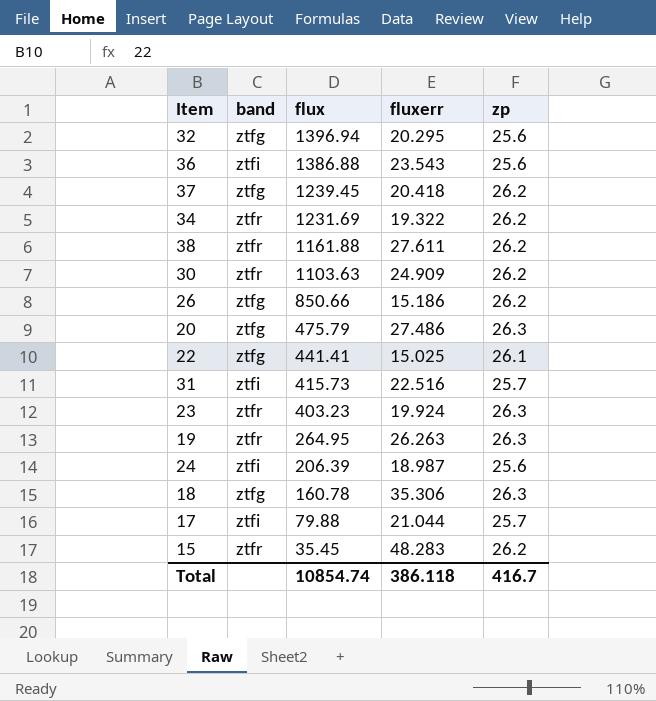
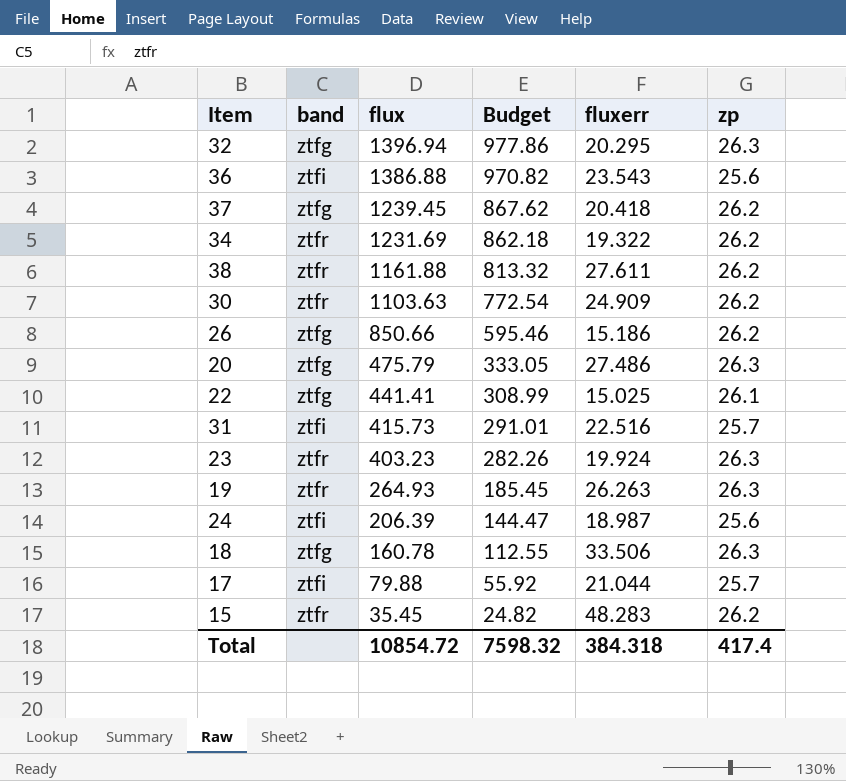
column Budget | formula: none -> [flux] * 0.7
32 | zp: 25.6 -> 26.3
19 | flux: 264.95 -> 264.93
18 | fluxerr: 35.306 -> 33.506
Total | flux: 10854.74 -> 10854.72
Total | fluxerr: 386.118 -> 384.318
Total | zp: 416.7 -> 417.4

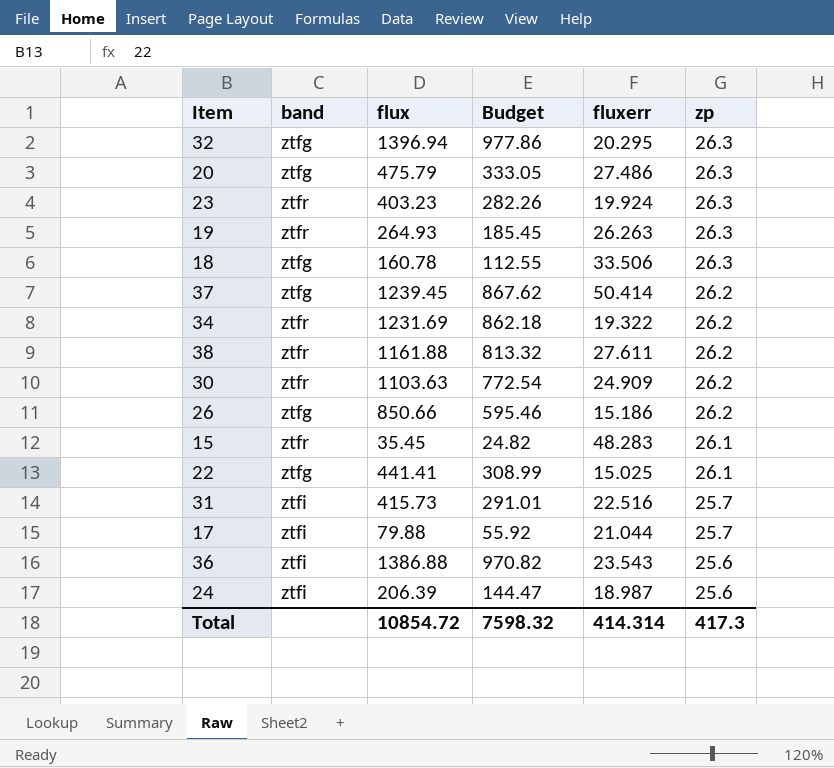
row order: flux descending -> zp descending
37 | fluxerr: 20.418 -> 50.414
15 | zp: 26.2 -> 26.1
Total | fluxerr: 384.318 -> 414.314
Total | zp: 417.4 -> 417.3

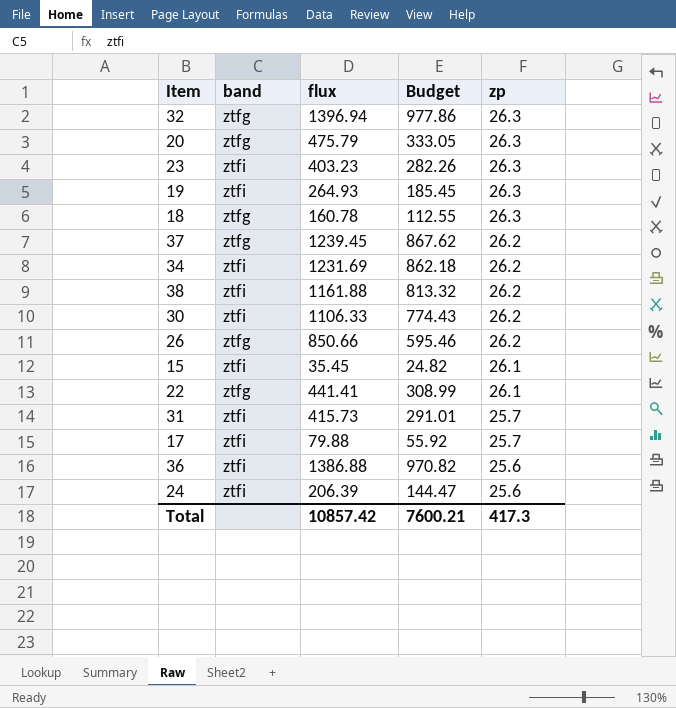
column fluxerr | position: 5 -> none
23 | band: ztfr -> ztfi
19 | band: ztfr -> ztfi
34 | band: ztfr -> ztfi
38 | band: ztfr -> ztfi
30 | band: ztfr -> ztfi
30 | flux: 1103.63 -> 1106.33
30 | Budget: 772.54 -> 774.43
15 | band: ztfr -> ztfi
Total | flux: 10854.72 -> 10857.42
Total | Budget: 7598.32 -> 7600.21

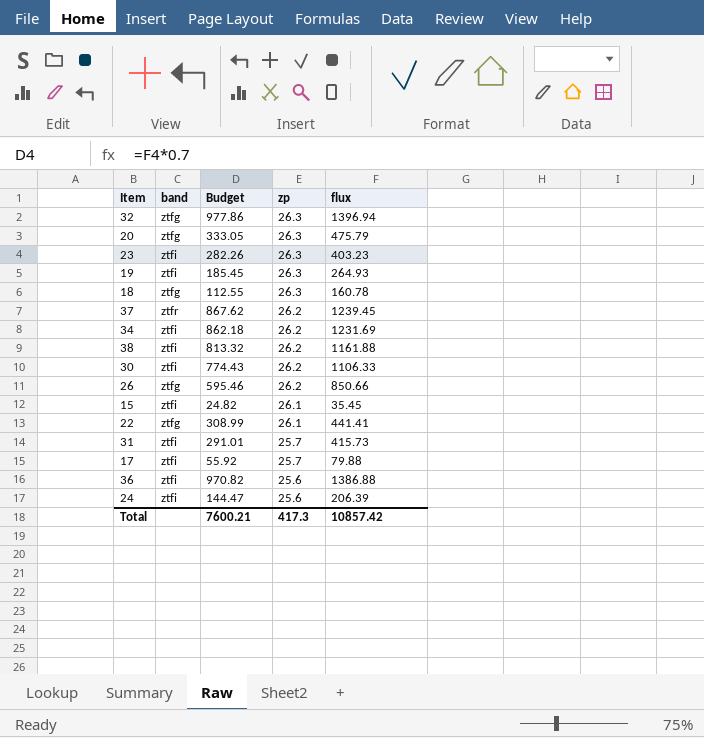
column flux | position: 3 -> 5
37 | band: ztfg -> ztfr

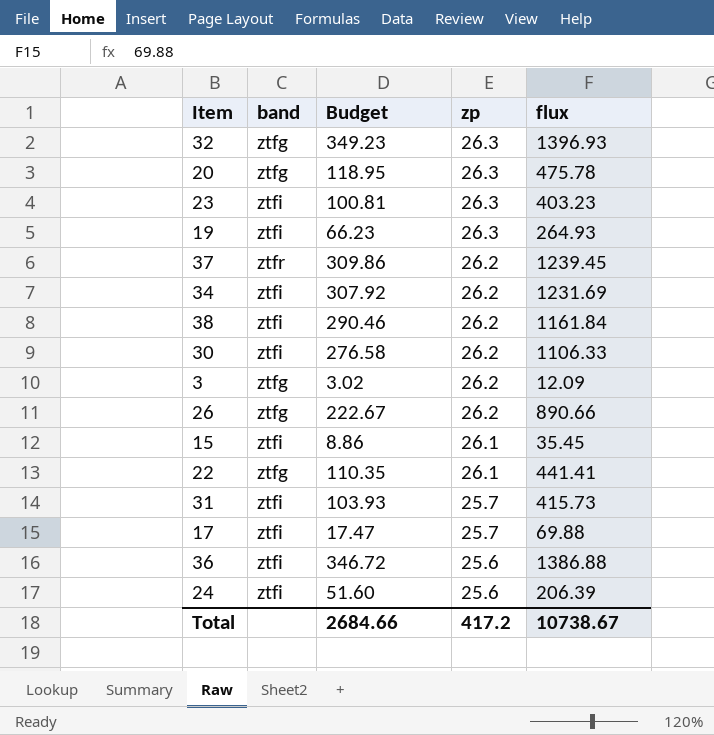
column Budget | formula: [flux] * 0.7 -> [flux] * 0.25
row 18: ztfg | 112.55 | 26.3 | 160.78 -> none
32 | flux: 1396.94 -> 1396.93
20 | flux: 475.79 -> 475.78
38 | flux: 1161.88 -> 1161.84
row 3: none -> ztfg | 3.02 | 26.2 | 12.09
26 | flux: 850.66 -> 890.66
17 | flux: 79.88 -> 69.88
Total | Budget: 7600.21 -> 2684.66
Total | zp: 417.3 -> 417.2
Total | flux: 10857.42 -> 10738.67

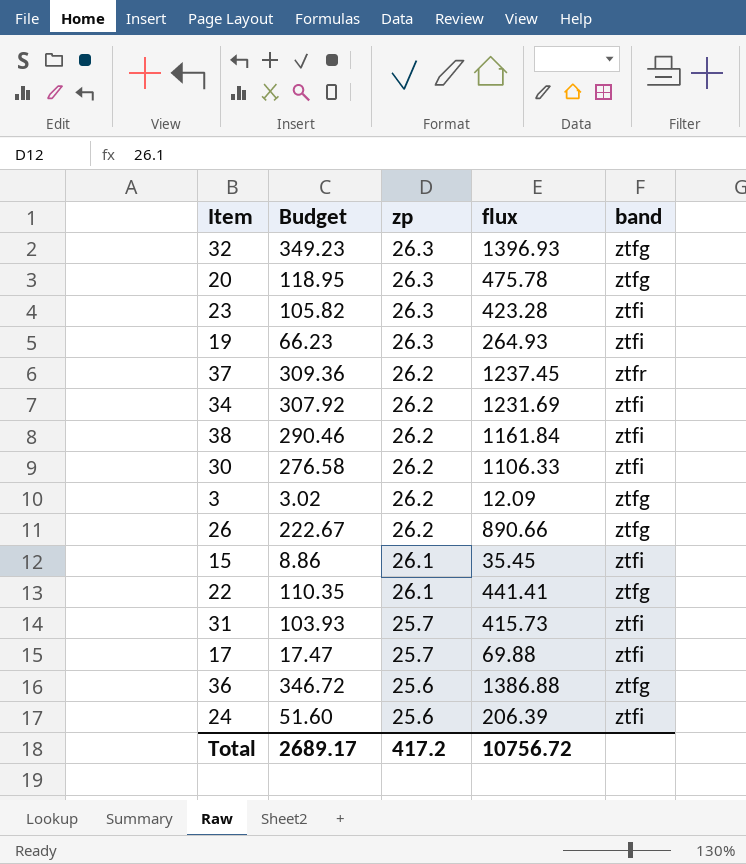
column band | position: 2 -> 5
23 | Budget: 100.81 -> 105.82
23 | flux: 403.23 -> 423.28
37 | Budget: 309.86 -> 309.36
37 | flux: 1239.45 -> 1237.45
36 | band: ztfi -> ztfg
Total | Budget: 2684.66 -> 2689.17
Total | flux: 10738.67 -> 10756.72

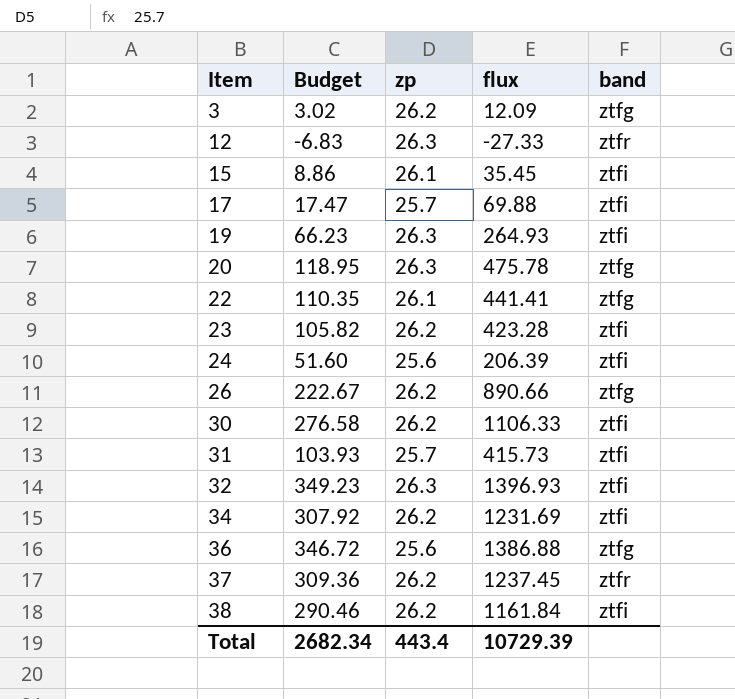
row order: zp descending -> Item ascending
row 12: none -> -6.83 | 26.3 | -27.33 | ztfr
23 | zp: 26.3 -> 26.2
32 | band: ztfg -> ztfi
Total | Budget: 2689.17 -> 2682.34
Total | zp: 417.2 -> 443.4
Total | flux: 10756.72 -> 10729.39

